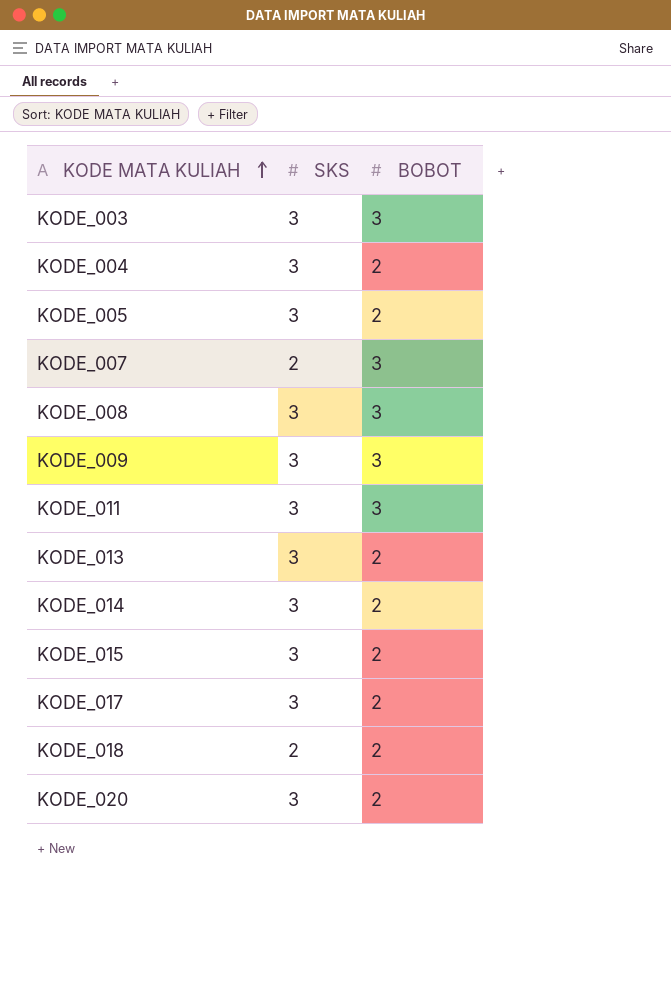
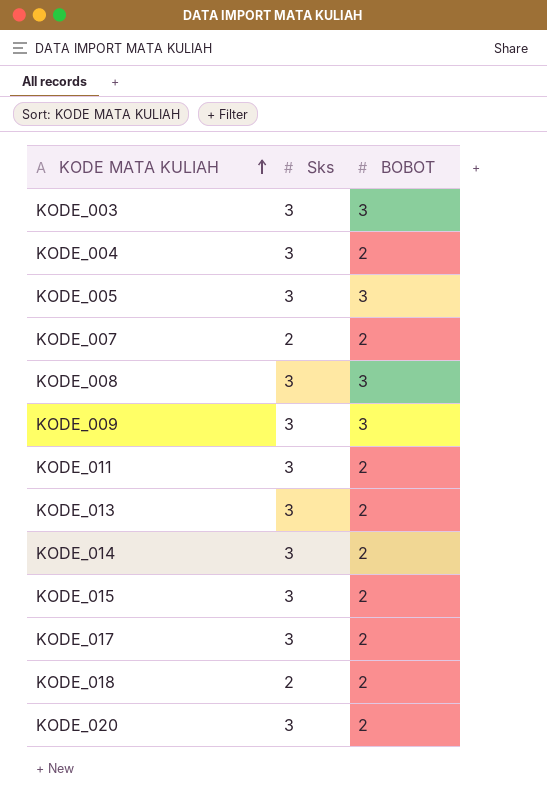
column name: SKS -> Sks
KODE_005 | BOBOT: 2 -> 3
KODE_007 | BOBOT: 3 -> 2
KODE_011 | BOBOT: 3 -> 2

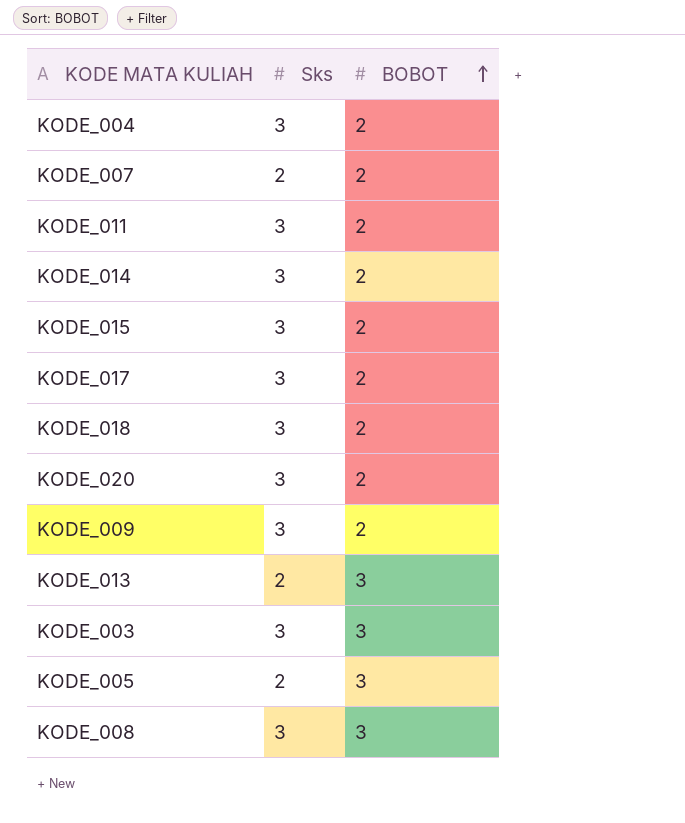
row order: KODE MATA KULIAH ascending -> BOBOT ascending
KODE_018 | Sks: 2 -> 3
KODE_009 | BOBOT: 3 -> 2
KODE_013 | Sks: 3 -> 2
KODE_013 | BOBOT: 2 -> 3
KODE_005 | Sks: 3 -> 2

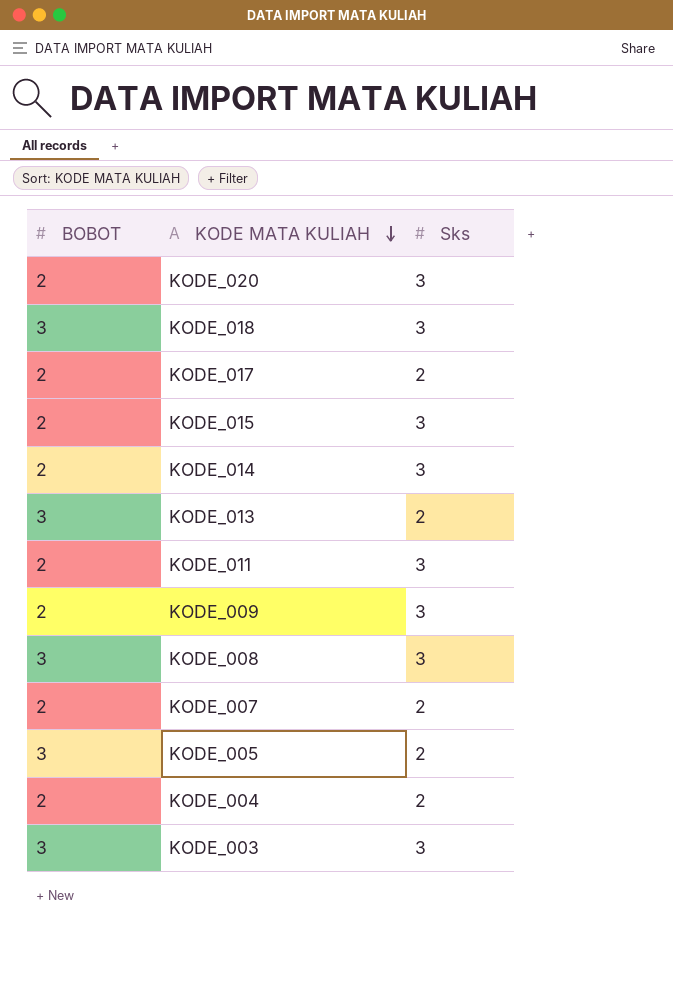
row order: BOBOT ascending -> KODE MATA KULIAH descending
column BOBOT | position: 3 -> 1
KODE_018 | BOBOT: 2 -> 3
KODE_017 | Sks: 3 -> 2
KODE_004 | Sks: 3 -> 2

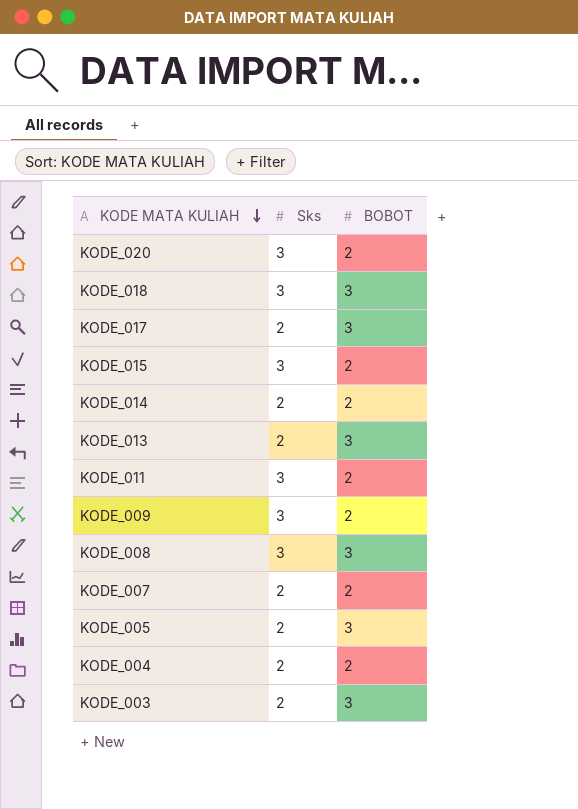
column BOBOT | position: 1 -> 3
KODE_017 | BOBOT: 2 -> 3
KODE_014 | Sks: 3 -> 2
KODE_003 | Sks: 3 -> 2

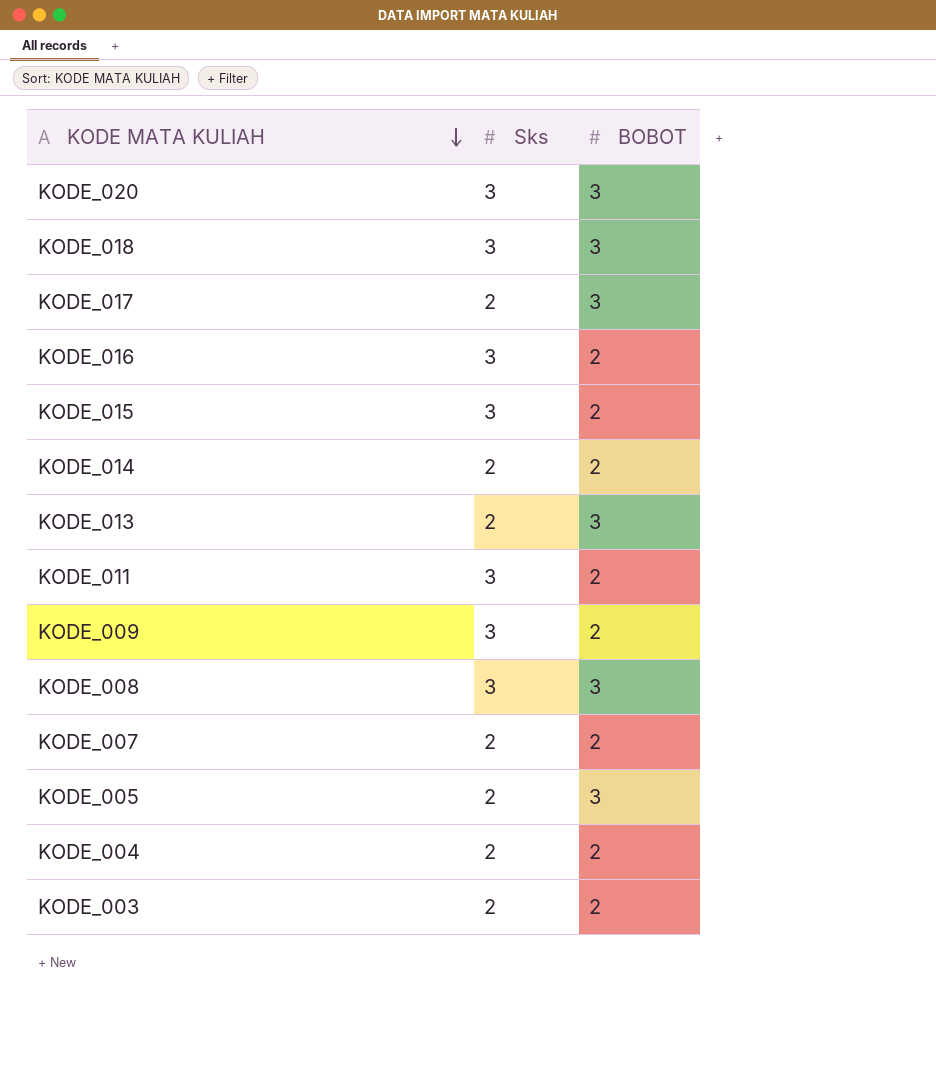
KODE_020 | BOBOT: 2 -> 3
row KODE_016: none -> 3 | 2
KODE_003 | BOBOT: 3 -> 2

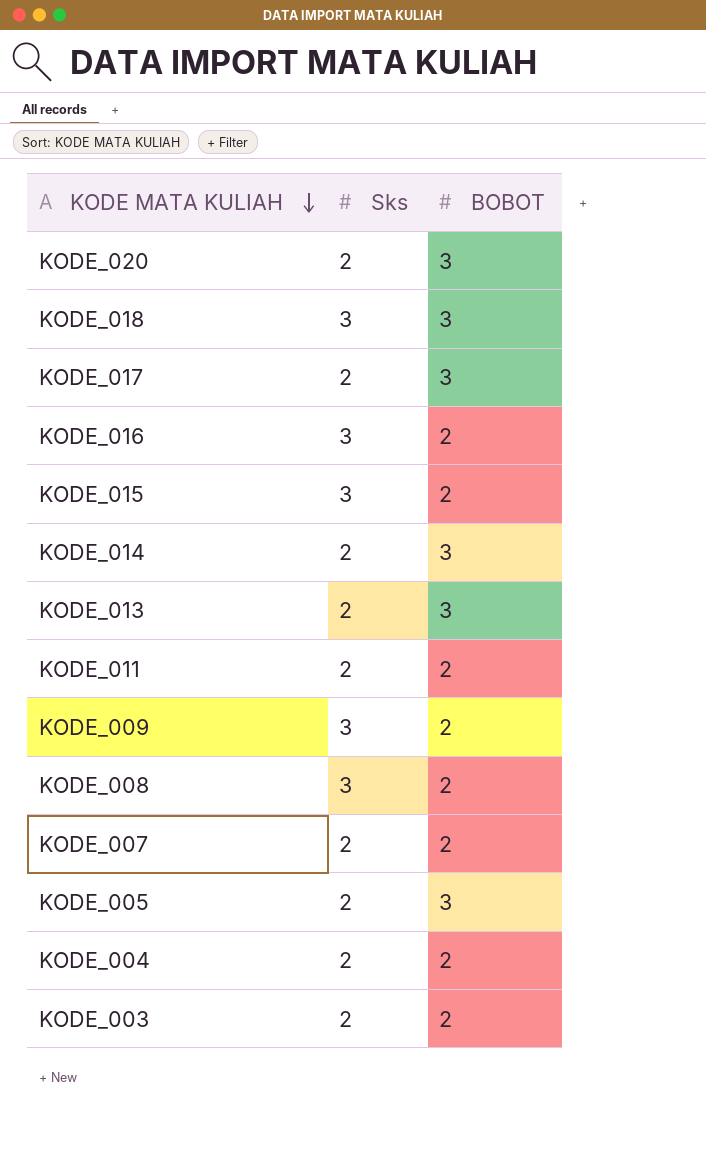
KODE_020 | Sks: 3 -> 2
KODE_014 | BOBOT: 2 -> 3
KODE_011 | Sks: 3 -> 2
KODE_008 | BOBOT: 3 -> 2

